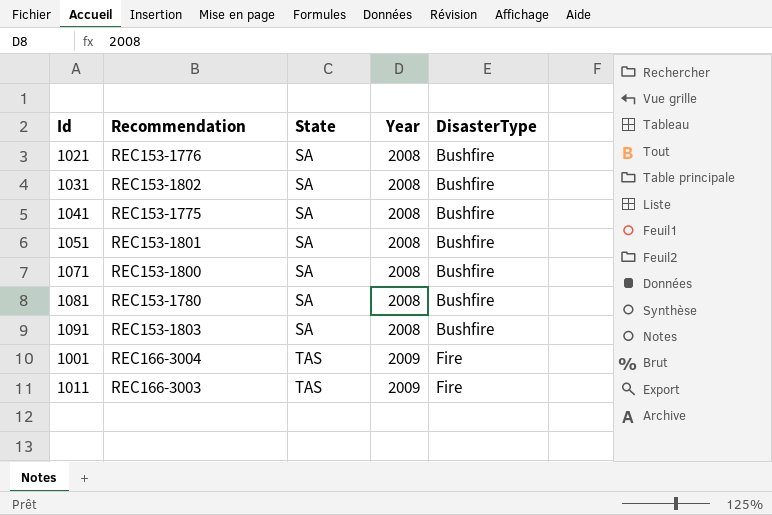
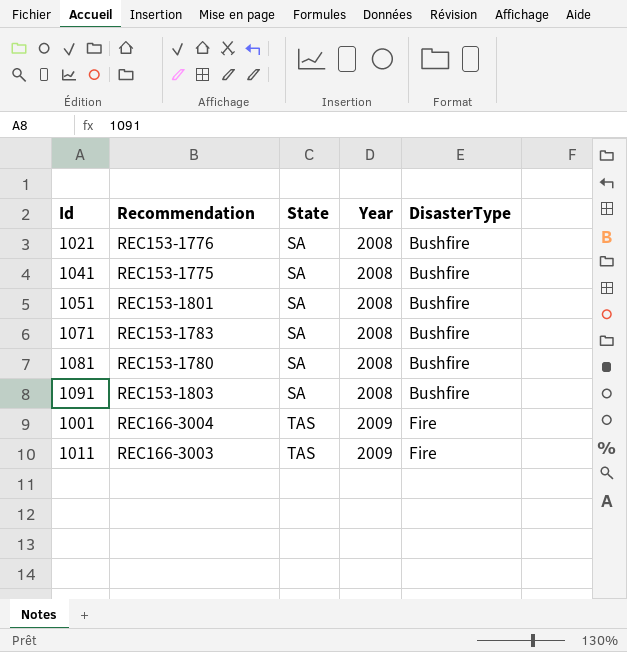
row 1031: REC153-1802 | SA | 2008 | Bushfire -> none
1071 | Recommendation: REC153-1800 -> REC153-1783

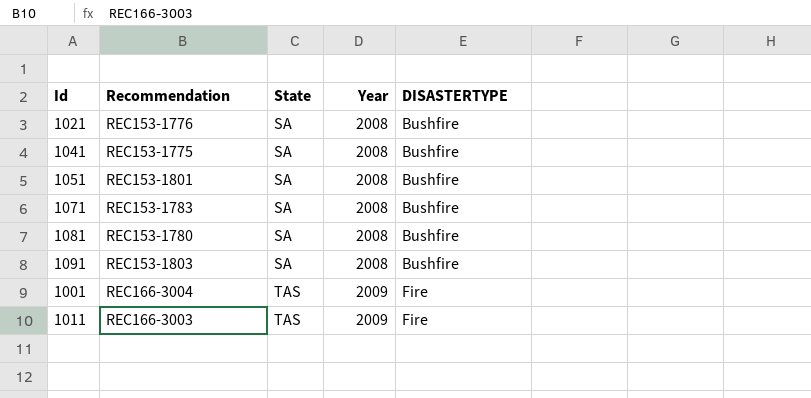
column name: DisasterType -> DISASTERTYPE

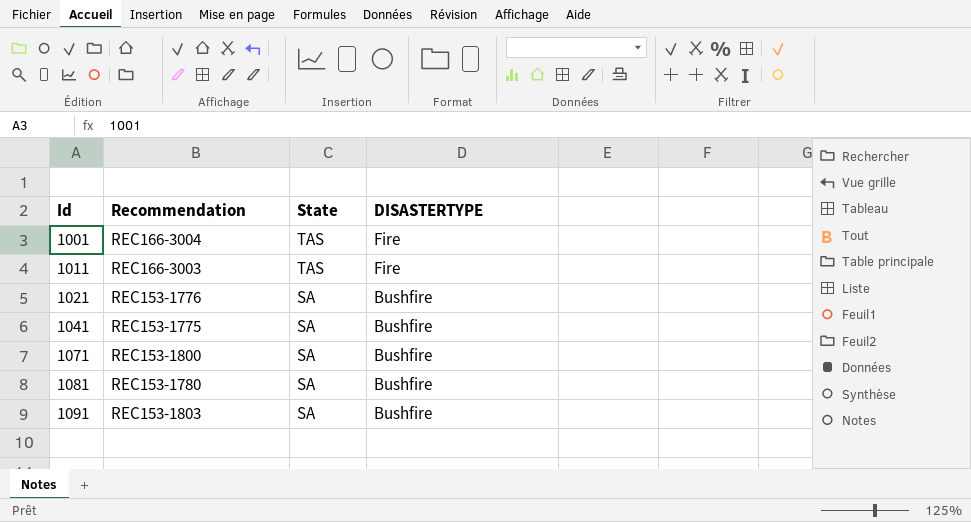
row order: State ascending -> Id ascending
column Year | position: 4 -> none
row 1051: REC153-1801 | SA | 2008 | Bushfire -> none
1071 | Recommendation: REC153-1783 -> REC153-1800

